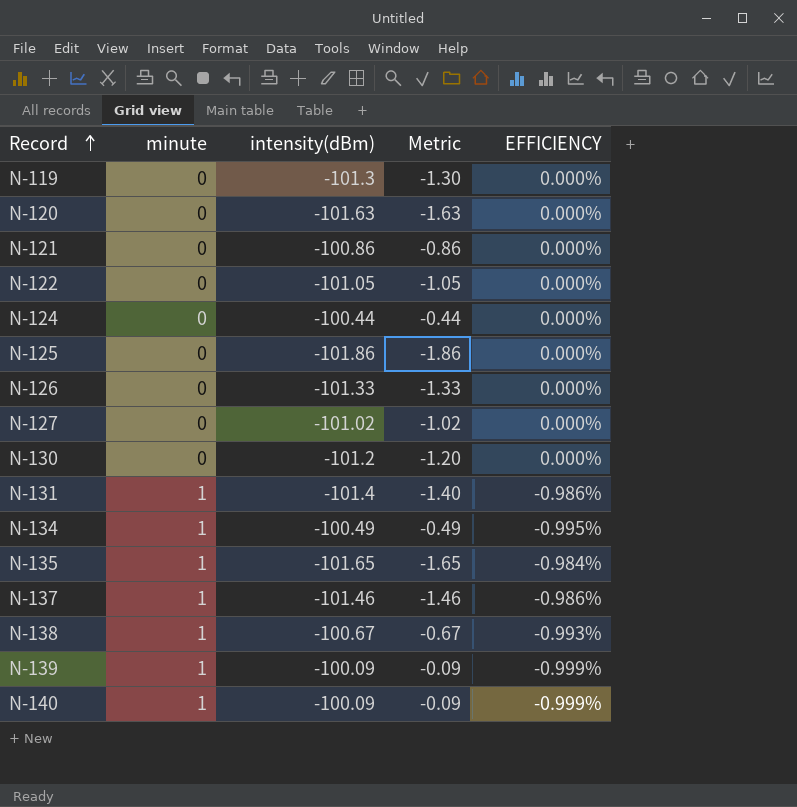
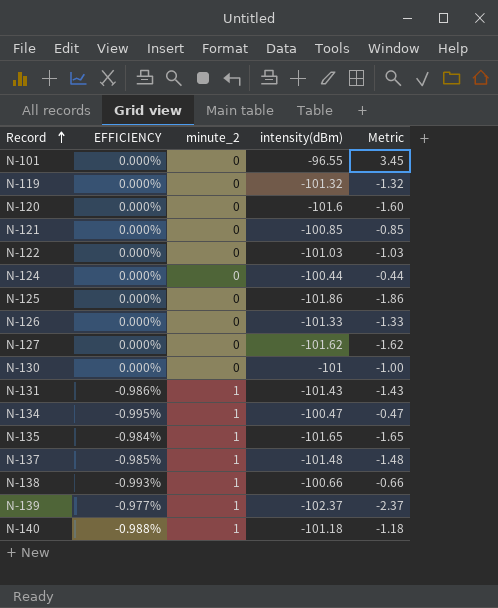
column EFFICIENCY | position: 5 -> 2
column name: minute -> minute_2
row N-101: none -> 0.000% | 0 | -96.55 | 3.45
N-119 | intensity(dBm): -101.3 -> -101.32
N-119 | Metric: -1.30 -> -1.32
N-120 | intensity(dBm): -101.63 -> -101.6
N-120 | Metric: -1.63 -> -1.60
N-121 | intensity(dBm): -100.86 -> -100.85
N-121 | Metric: -0.86 -> -0.85
N-122 | intensity(dBm): -101.05 -> -101.03
N-122 | Metric: -1.05 -> -1.03
N-127 | intensity(dBm): -101.02 -> -101.62
N-127 | Metric: -1.02 -> -1.62
N-130 | intensity(dBm): -101.2 -> -101
N-130 | Metric: -1.20 -> -1.00
N-131 | intensity(dBm): -101.4 -> -101.43
N-131 | Metric: -1.40 -> -1.43
N-134 | intensity(dBm): -100.49 -> -100.47
N-134 | Metric: -0.49 -> -0.47
N-137 | EFFICIENCY: -0.986% -> -0.985%
N-137 | intensity(dBm): -101.46 -> -101.48
N-137 | Metric: -1.46 -> -1.48
N-138 | intensity(dBm): -100.67 -> -100.66
N-138 | Metric: -0.67 -> -0.66
N-139 | EFFICIENCY: -0.999% -> -0.977%
N-139 | intensity(dBm): -100.09 -> -102.37
N-139 | Metric: -0.09 -> -2.37
N-140 | EFFICIENCY: -0.999% -> -0.988%
N-140 | intensity(dBm): -100.09 -> -101.18
N-140 | Metric: -0.09 -> -1.18

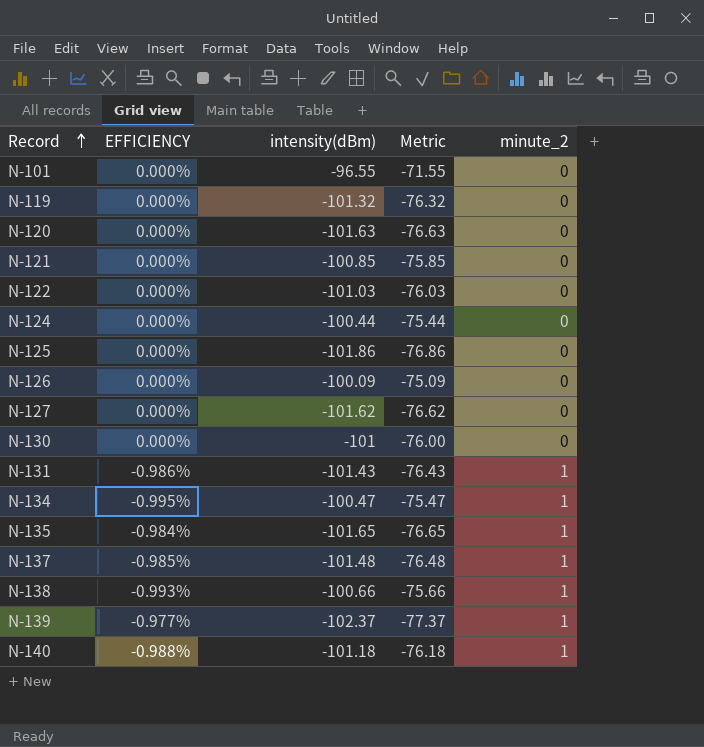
column Metric | formula: [intensity(dBm)] + 100 -> [intensity(dBm)] + 25
column minute_2 | position: 3 -> 5
N-120 | intensity(dBm): -101.6 -> -101.63
N-126 | intensity(dBm): -101.33 -> -100.09

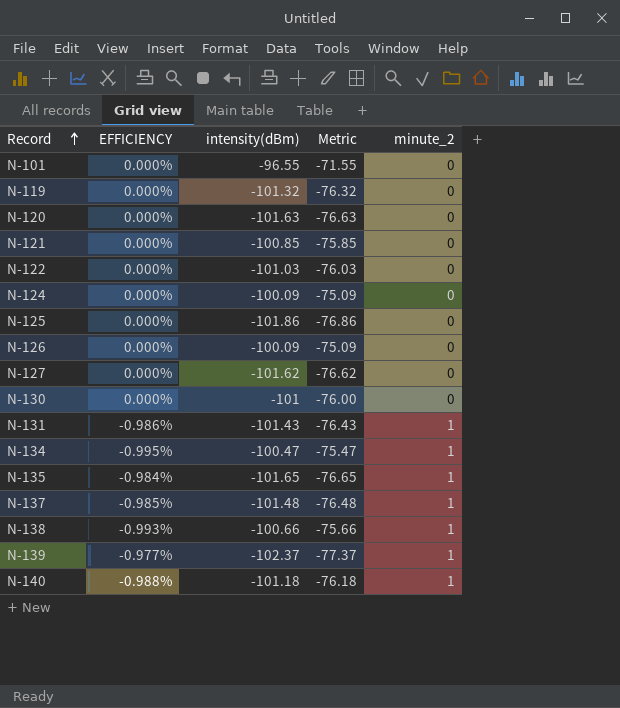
N-124 | intensity(dBm): -100.44 -> -100.09
N-124 | Metric: -75.44 -> -75.09

